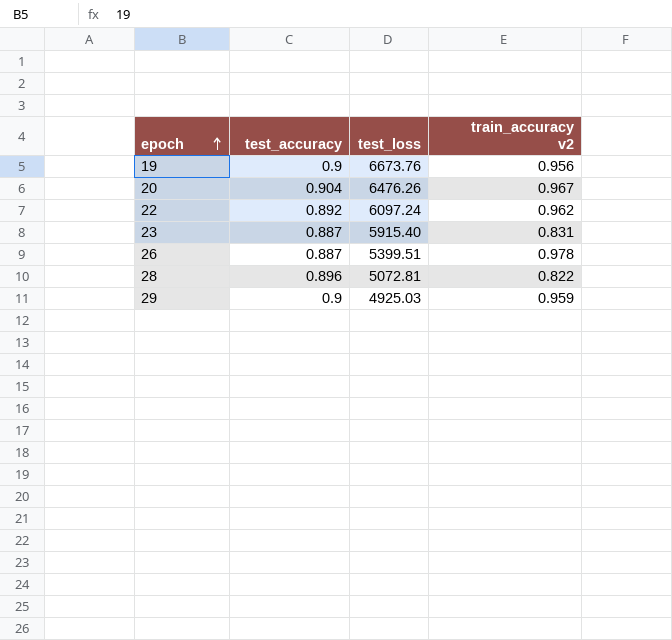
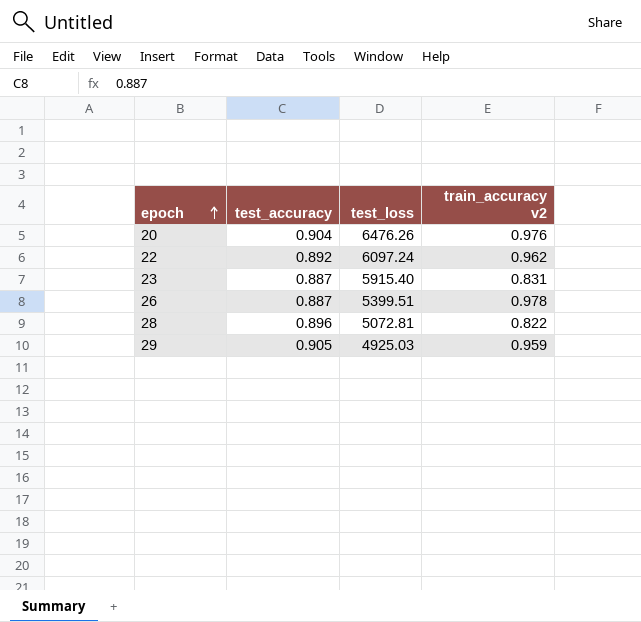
row 19: 0.9 | 6673.76 | 0.956 -> none
20 | train_accuracy v2: 0.967 -> 0.976
29 | test_accuracy: 0.9 -> 0.905

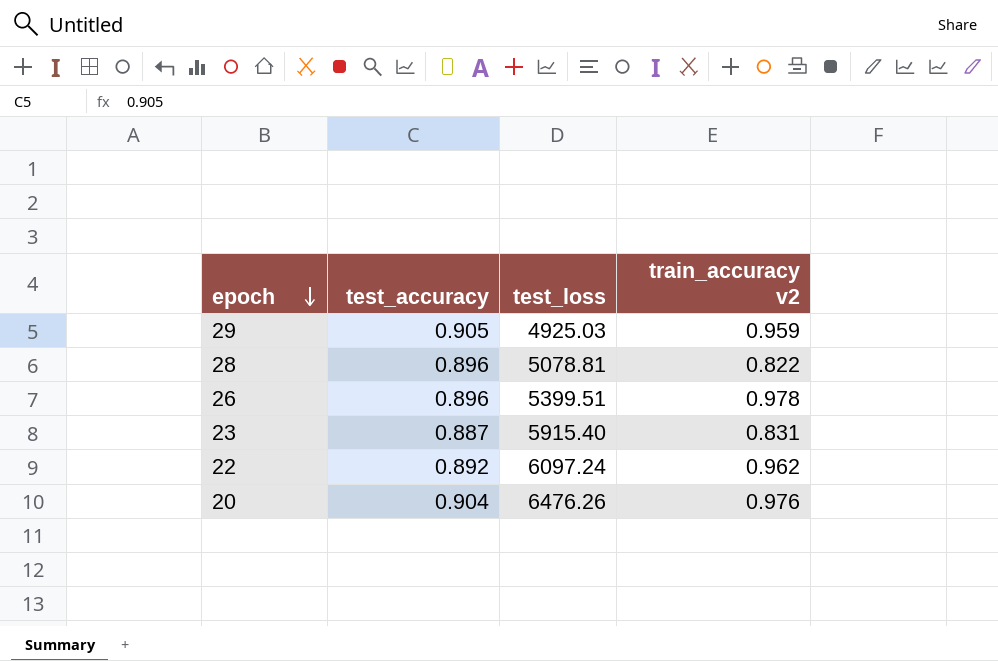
row order: epoch ascending -> epoch descending
28 | test_loss: 5072.81 -> 5078.81
26 | test_accuracy: 0.887 -> 0.896

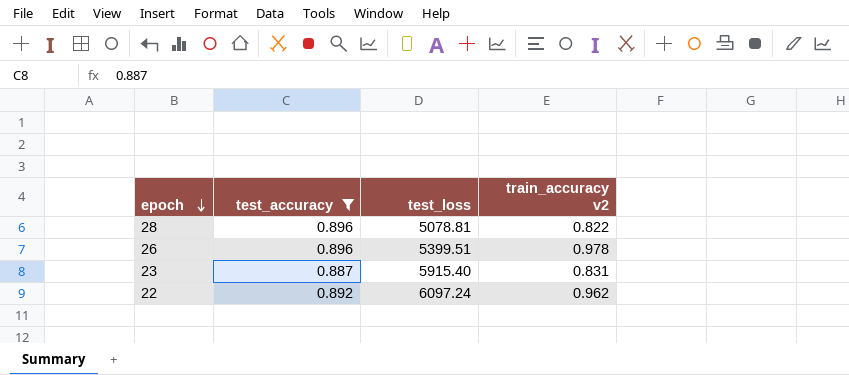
filter: none -> test_accuracy <= 0.896

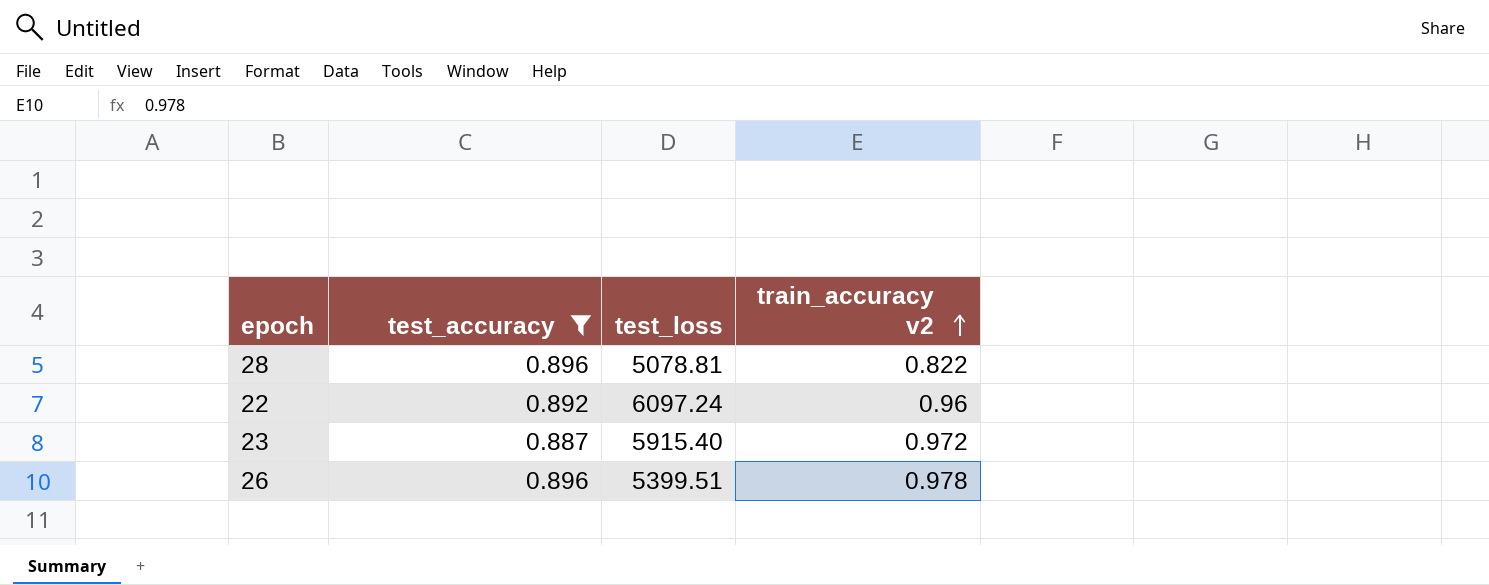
row order: epoch descending -> train_accuracy v2 ascending
22 | train_accuracy v2: 0.962 -> 0.96
23 | train_accuracy v2: 0.831 -> 0.972

